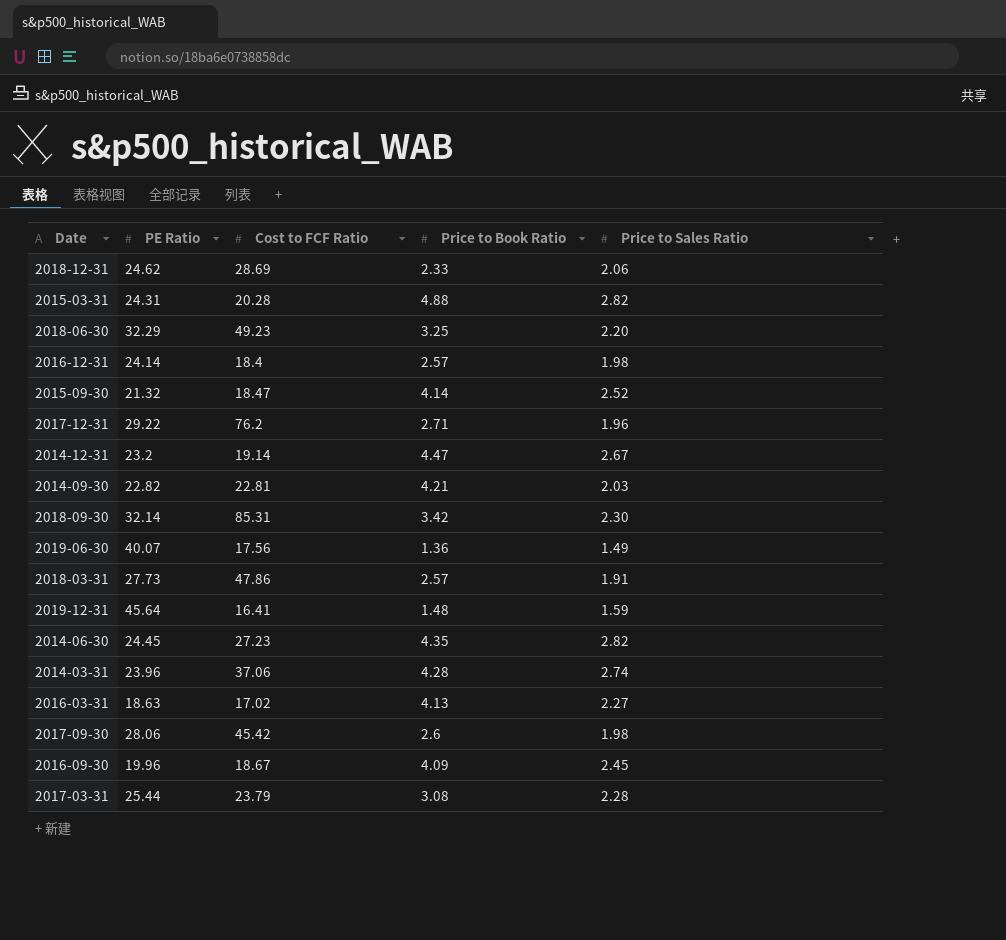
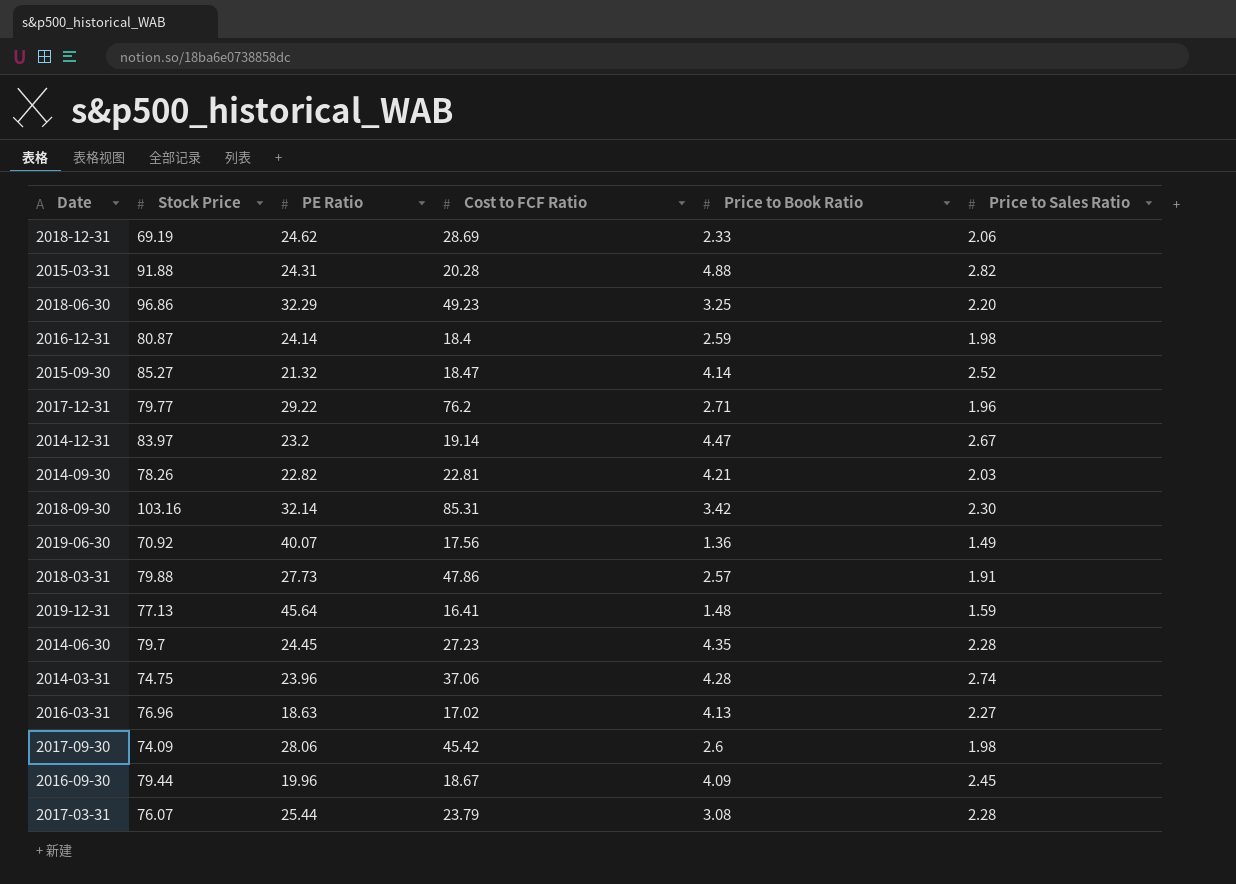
column Stock Price | position: none -> 2
2016-12-31 | Price to Book Ratio: 2.57 -> 2.59
2014-06-30 | Price to Sales Ratio: 2.82 -> 2.28

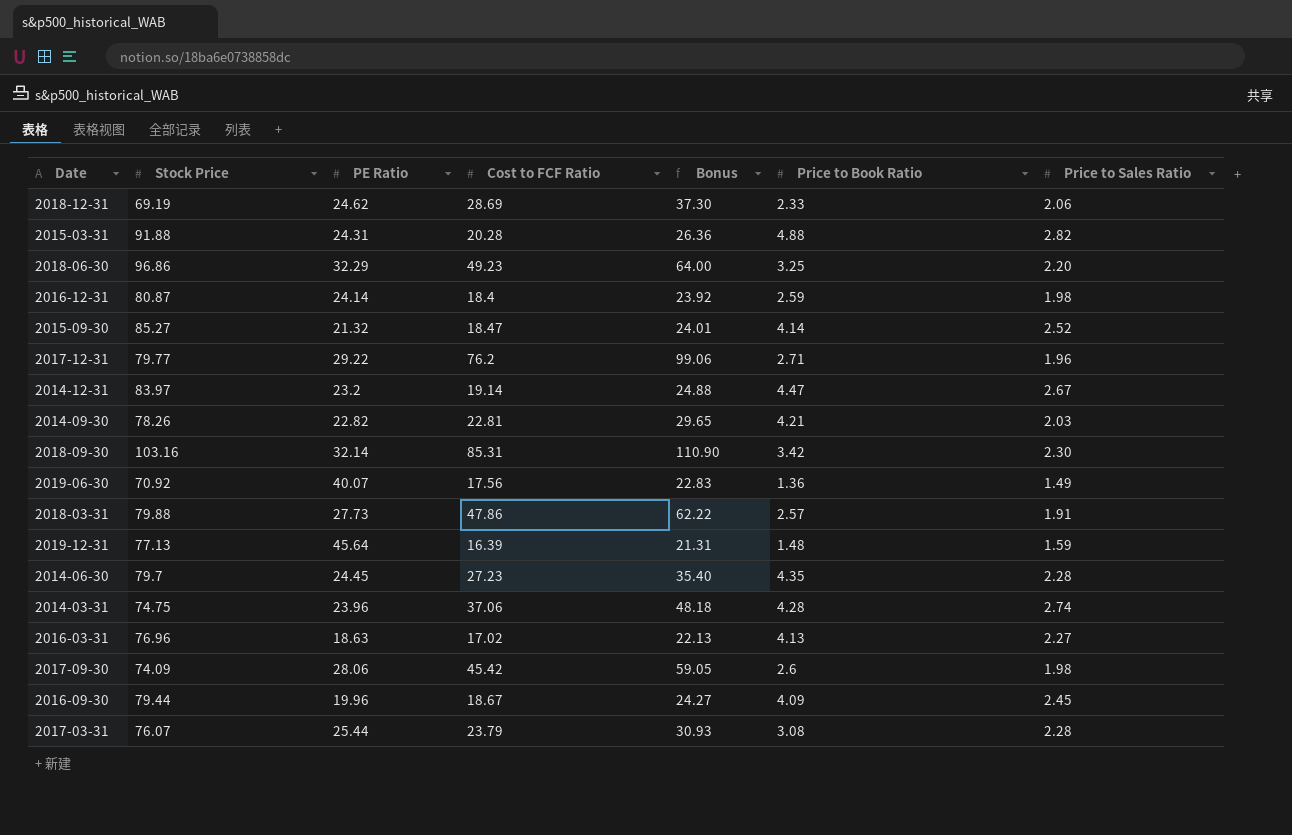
column Bonus | formula: none -> [Cost to FCF Ratio] * 1.3
2019-12-31 | Cost to FCF Ratio: 16.41 -> 16.39

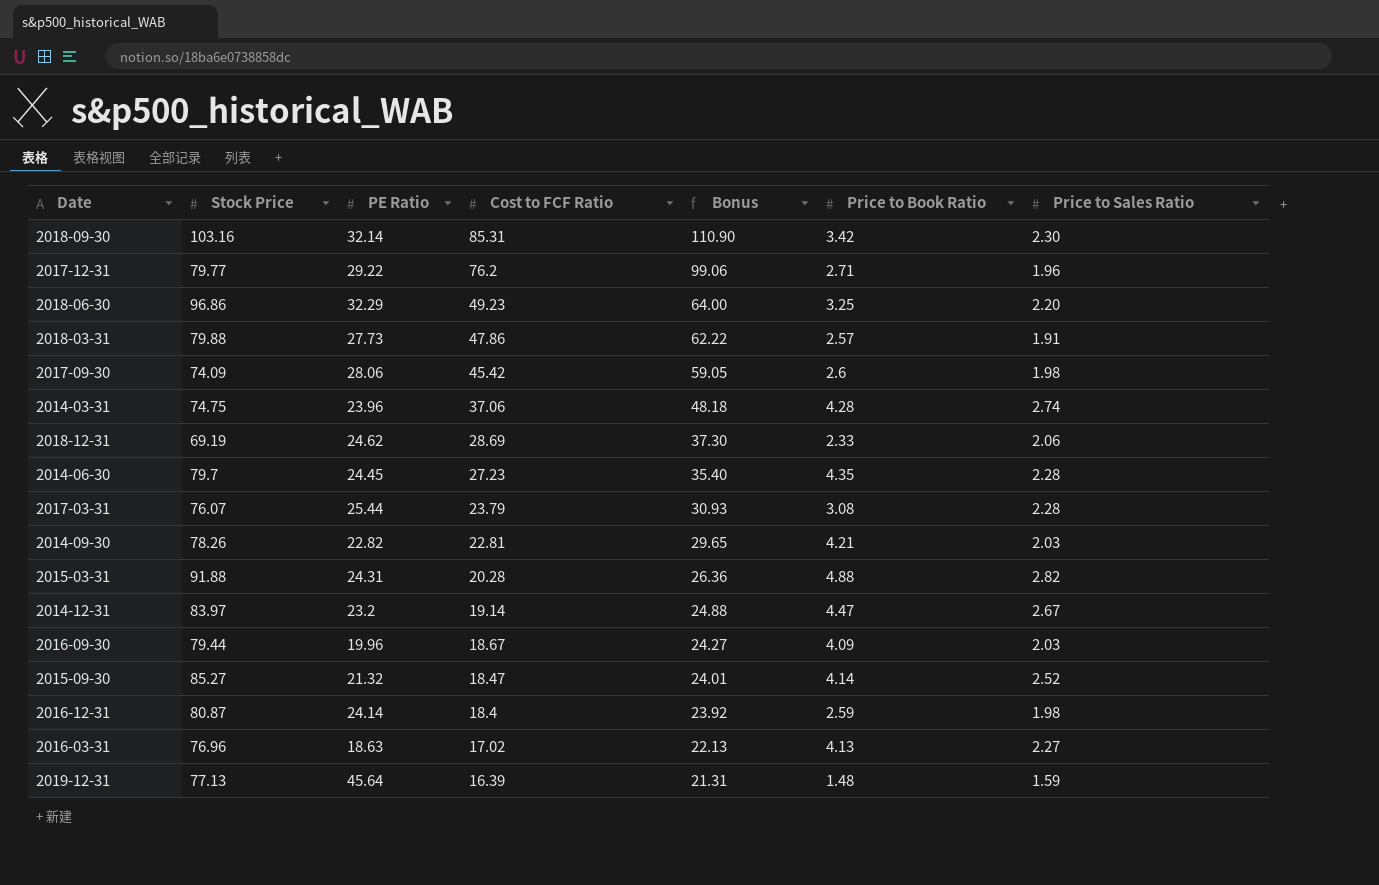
row order: none -> Cost to FCF Ratio descending
row 2019-06-30: 70.92 | 40.07 | 17.56 | 22.83 | 1.36 | 1.49 -> none
2016-09-30 | Price to Sales Ratio: 2.45 -> 2.03

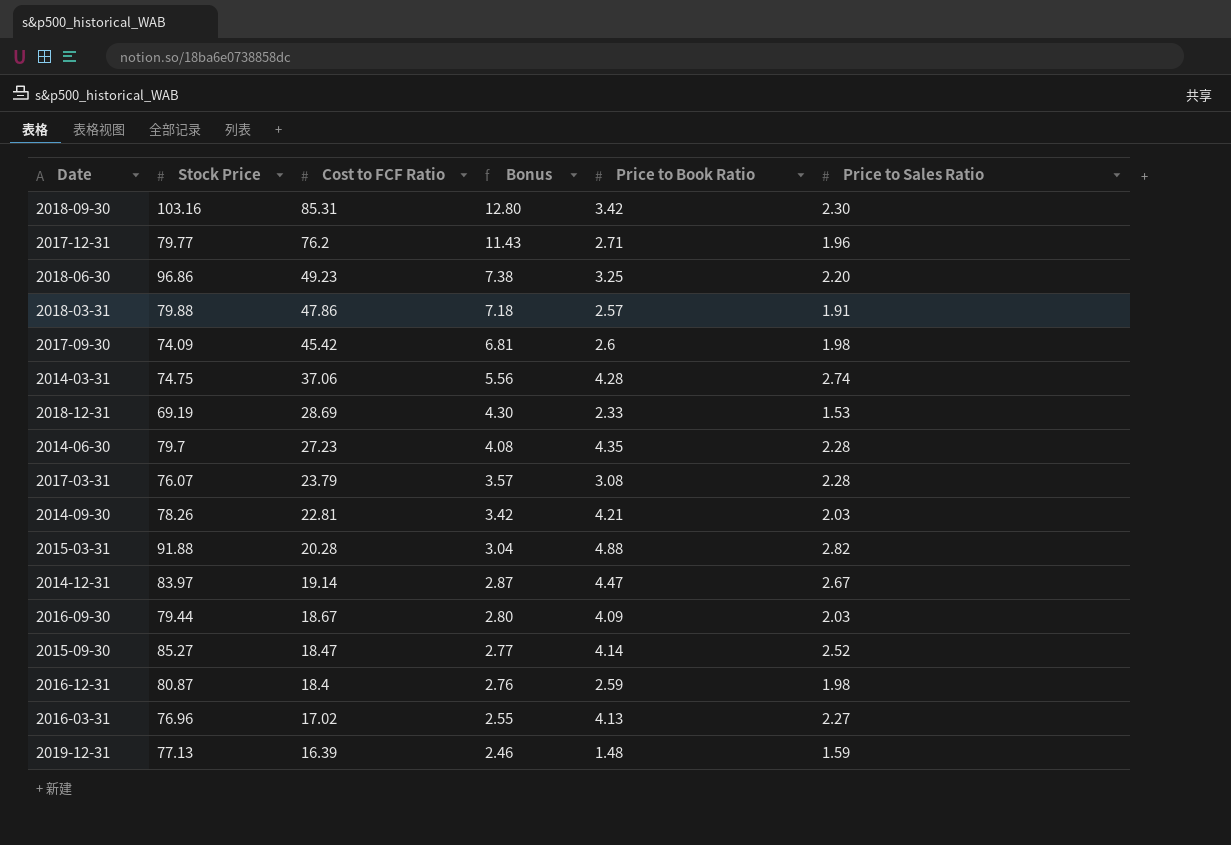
column PE Ratio | position: 3 -> none
column Bonus | formula: [Cost to FCF Ratio] * 1.3 -> [Cost to FCF Ratio] * 0.15
2018-12-31 | Price to Sales Ratio: 2.06 -> 1.53

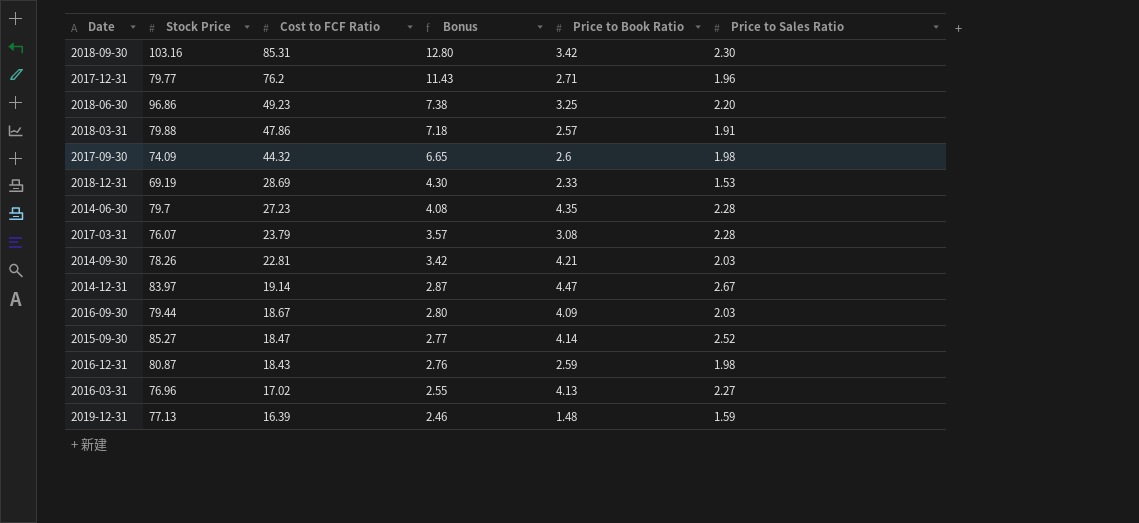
row 2014-03-31: 74.75 | 37.06 | 5.56 | 4.28 | 2.74 -> none
row 2015-03-31: 91.88 | 20.28 | 3.04 | 4.88 | 2.82 -> none
2017-09-30 | Cost to FCF Ratio: 45.42 -> 44.32
2017-09-30 | Bonus: 6.81 -> 6.65
2016-12-31 | Cost to FCF Ratio: 18.4 -> 18.43

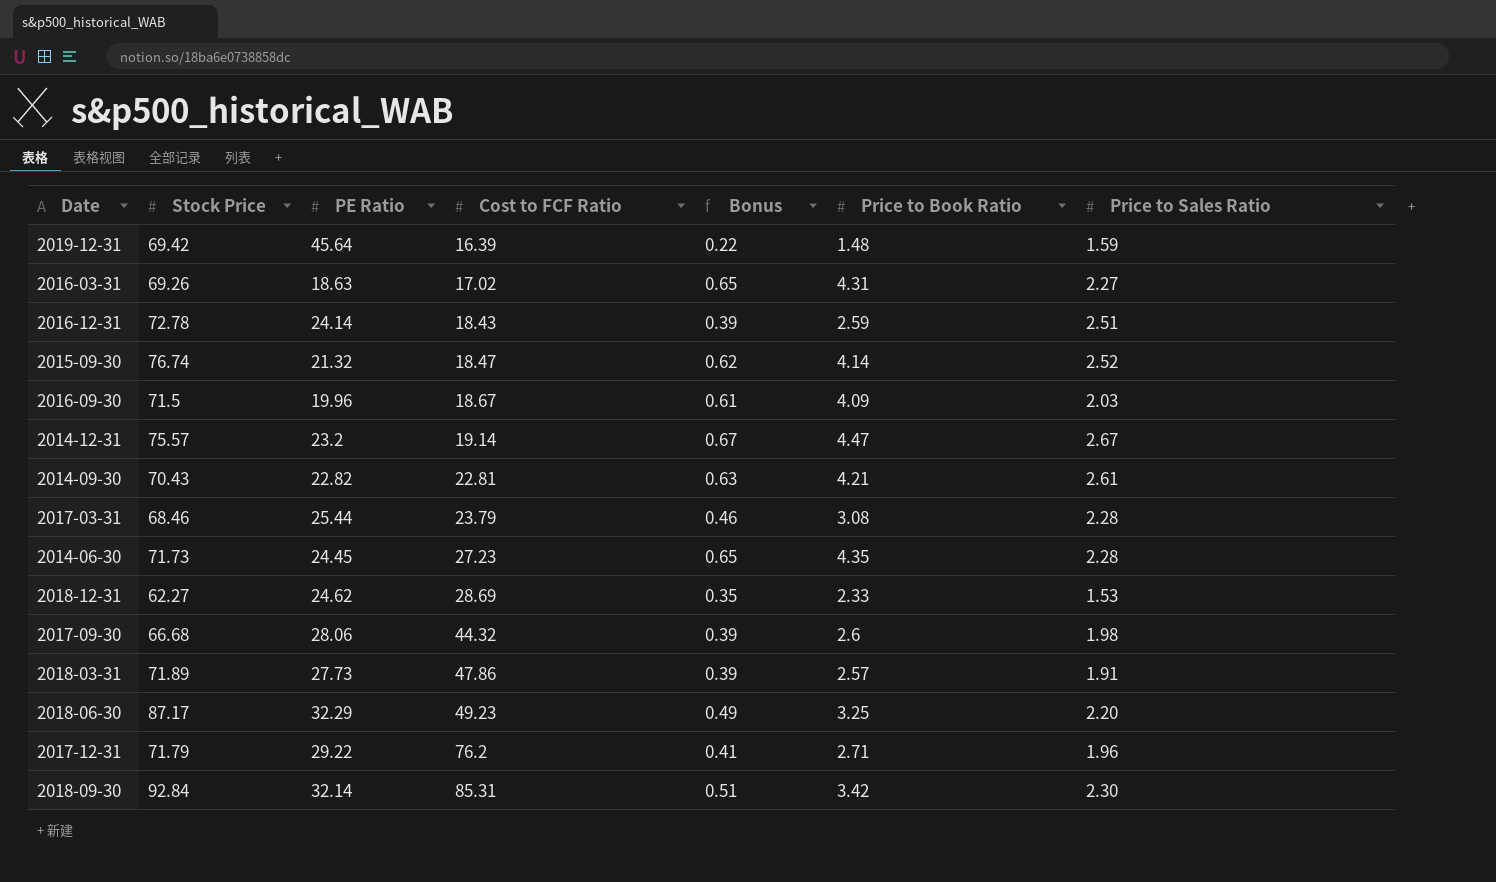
row order: Cost to FCF Ratio descending -> Cost to FCF Ratio ascending
column PE Ratio | position: none -> 3
column Bonus | formula: [Cost to FCF Ratio] * 0.15 -> [Price to Book Ratio] * 0.15
2019-12-31 | Stock Price: 77.13 -> 69.42
2016-03-31 | Stock Price: 76.96 -> 69.26
2016-03-31 | Price to Book Ratio: 4.13 -> 4.31
2016-12-31 | Stock Price: 80.87 -> 72.78
2016-12-31 | Price to Sales Ratio: 1.98 -> 2.51
2015-09-30 | Stock Price: 85.27 -> 76.74
2016-09-30 | Stock Price: 79.44 -> 71.5
2014-12-31 | Stock Price: 83.97 -> 75.57
2014-09-30 | Stock Price: 78.26 -> 70.43
2014-09-30 | Price to Sales Ratio: 2.03 -> 2.61
2017-03-31 | Stock Price: 76.07 -> 68.46
2014-06-30 | Stock Price: 79.7 -> 71.73
2018-12-31 | Stock Price: 69.19 -> 62.27
2017-09-30 | Stock Price: 74.09 -> 66.68
2018-03-31 | Stock Price: 79.88 -> 71.89
2018-06-30 | Stock Price: 96.86 -> 87.17
2017-12-31 | Stock Price: 79.77 -> 71.79
2018-09-30 | Stock Price: 103.16 -> 92.84

